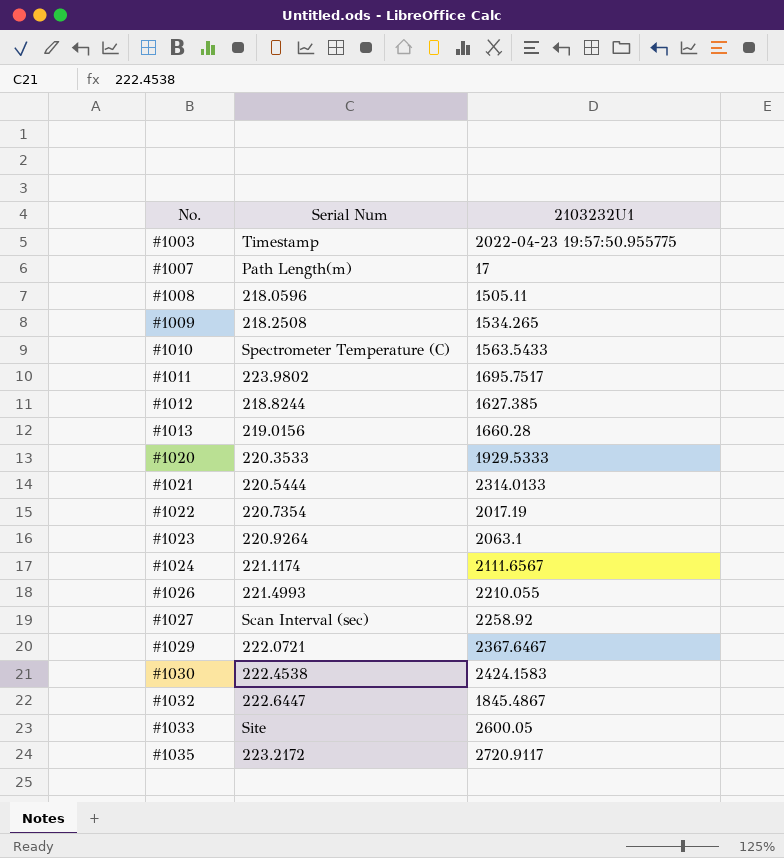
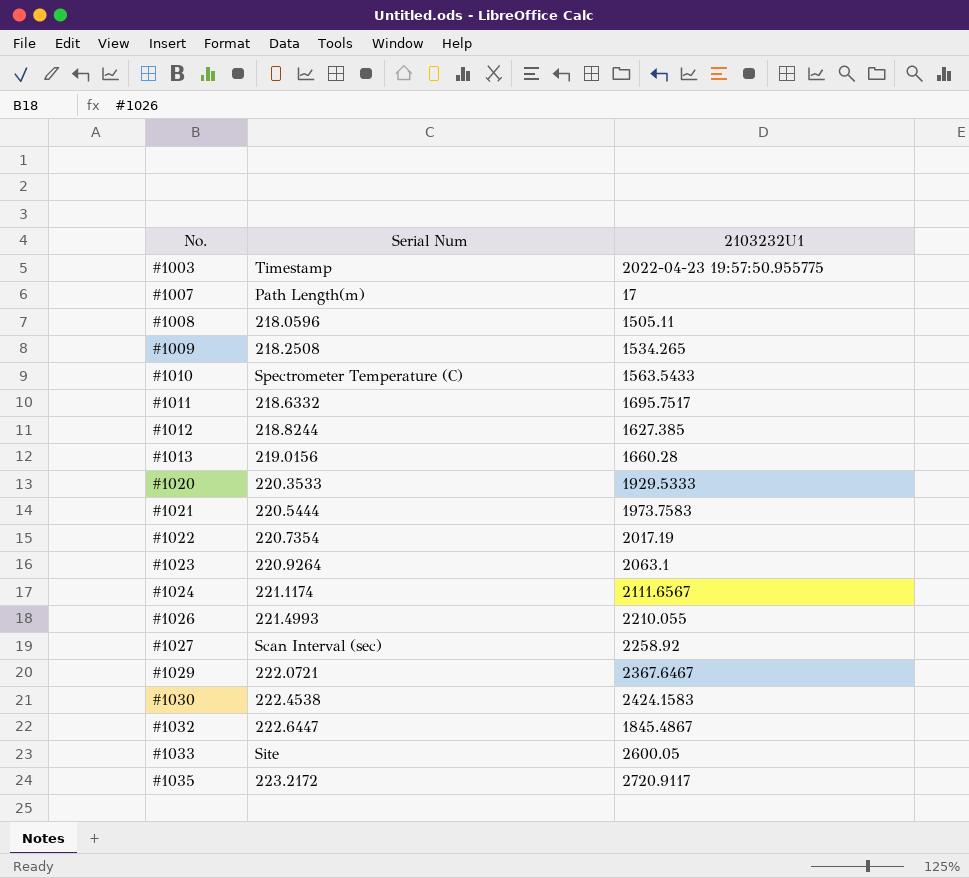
#1011 | Serial Num: 223.9802 -> 218.6332
#1021 | 2103232U1: 2314.0133 -> 1973.7583

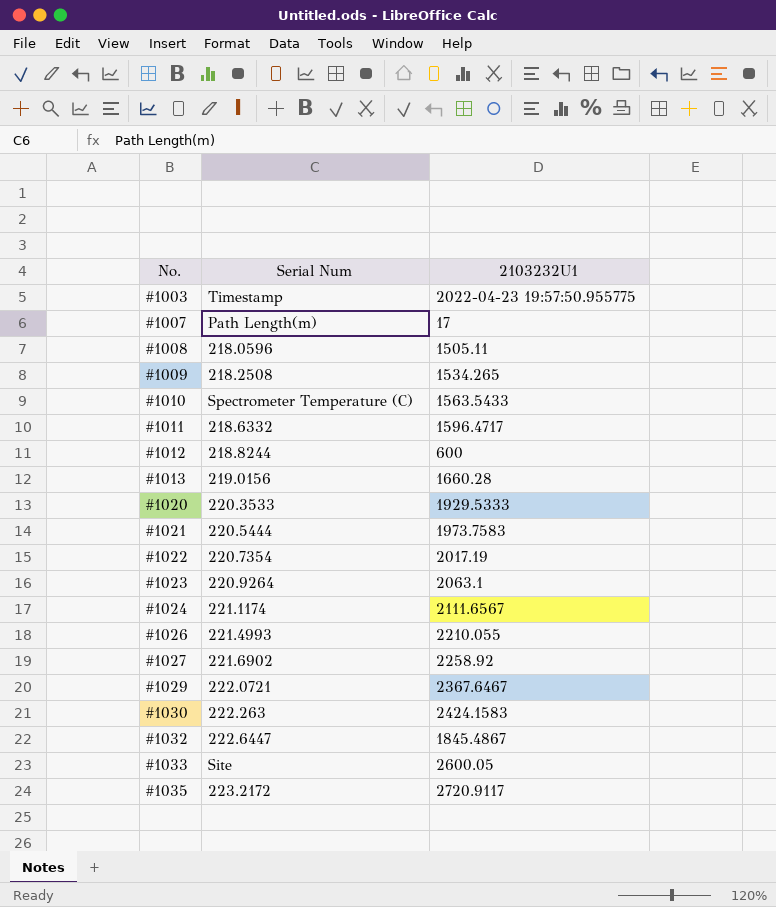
#1011 | 2103232U1: 1695.7517 -> 1596.4717
#1012 | 2103232U1: 1627.385 -> 600
#1027 | Serial Num: Scan Interval (sec) -> 221.6902
#1030 | Serial Num: 222.4538 -> 222.263

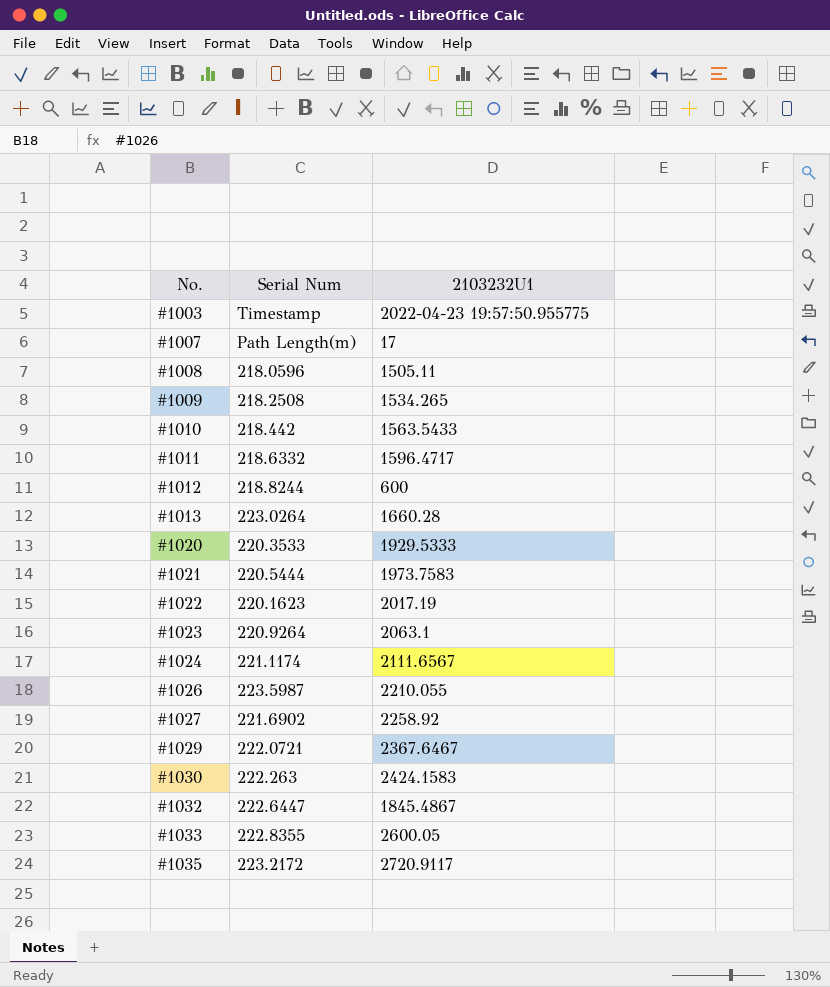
#1010 | Serial Num: Spectrometer Temperature (C) -> 218.442
#1013 | Serial Num: 219.0156 -> 223.0264
#1022 | Serial Num: 220.7354 -> 220.1623
#1026 | Serial Num: 221.4993 -> 223.5987
#1033 | Serial Num: Site -> 222.8355

